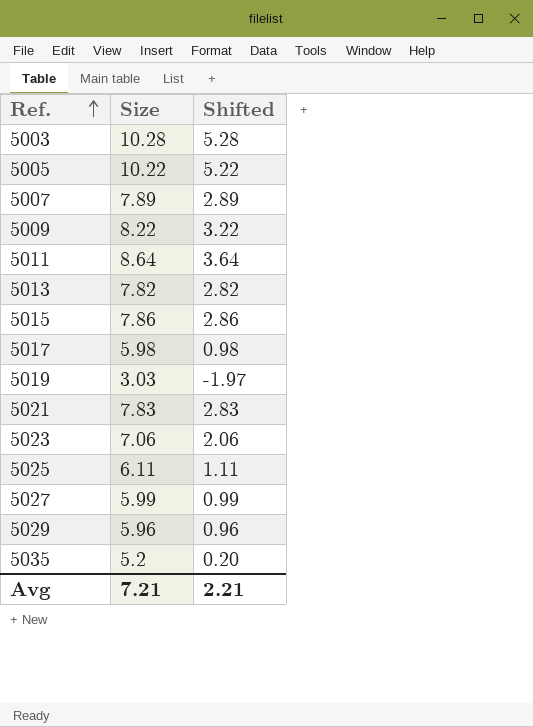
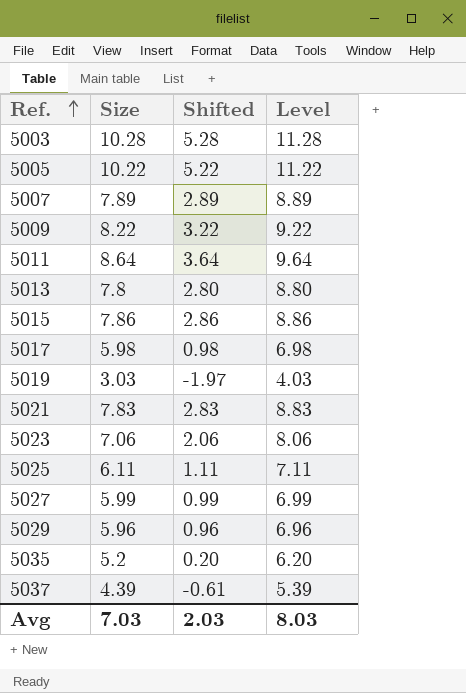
column Level | formula: none -> [Size] + 1
5013 | Size: 7.82 -> 7.8
5013 | Shifted: 2.82 -> 2.80
row 5037: none -> 4.39 | -0.61 | 5.39
Avg | Size: 7.21 -> 7.03
Avg | Shifted: 2.21 -> 2.03

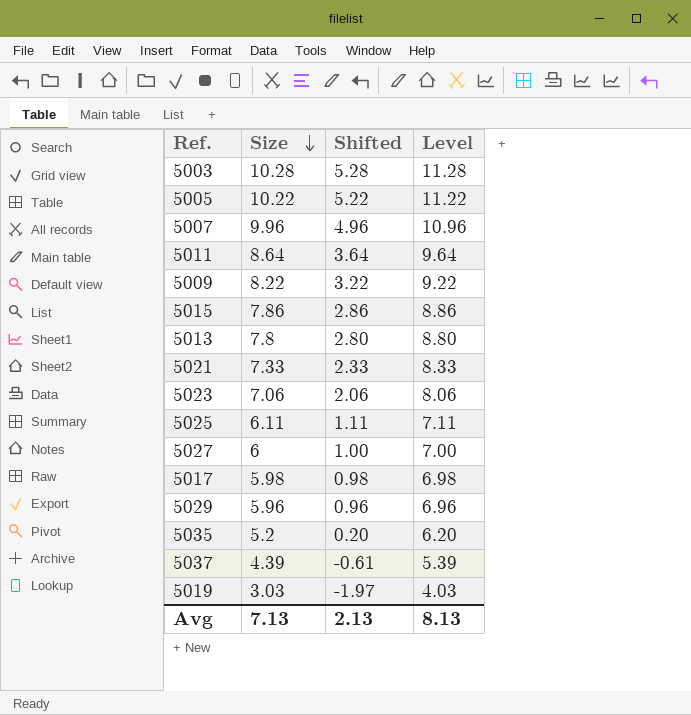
row order: Ref. ascending -> Size descending
5007 | Size: 7.89 -> 9.96
5007 | Shifted: 2.89 -> 4.96
5007 | Level: 8.89 -> 10.96
5021 | Size: 7.83 -> 7.33
5021 | Shifted: 2.83 -> 2.33
5021 | Level: 8.83 -> 8.33
5027 | Size: 5.99 -> 6
5027 | Shifted: 0.99 -> 1.00
5027 | Level: 6.99 -> 7.00
Avg | Size: 7.03 -> 7.13
Avg | Shifted: 2.03 -> 2.13
Avg | Level: 8.03 -> 8.13

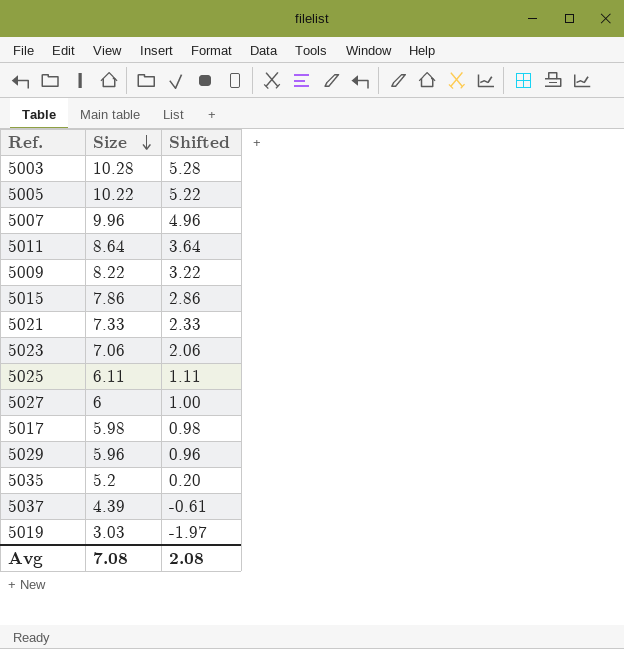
column Level | formula: [Size] + 1 -> none
row 5013: 7.8 | 2.80 | 8.80 -> none
Avg | Size: 7.13 -> 7.08
Avg | Shifted: 2.13 -> 2.08

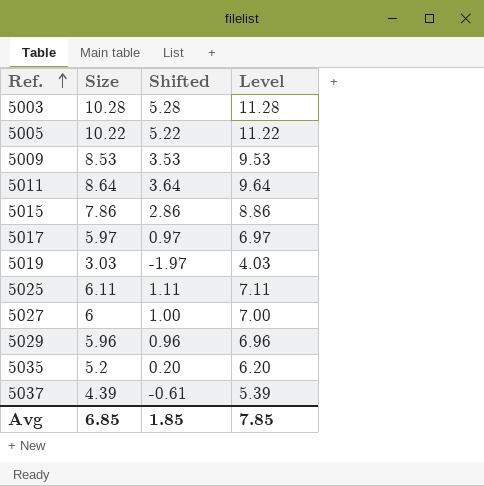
row order: Size descending -> Ref. ascending
column Level | formula: none -> [Size] + 1
row 5007: 9.96 | 4.96 -> none
row 5021: 7.33 | 2.33 -> none
row 5023: 7.06 | 2.06 -> none
5009 | Size: 8.22 -> 8.53
5009 | Shifted: 3.22 -> 3.53
5017 | Size: 5.98 -> 5.97
5017 | Shifted: 0.98 -> 0.97
Avg | Size: 7.08 -> 6.85
Avg | Shifted: 2.08 -> 1.85

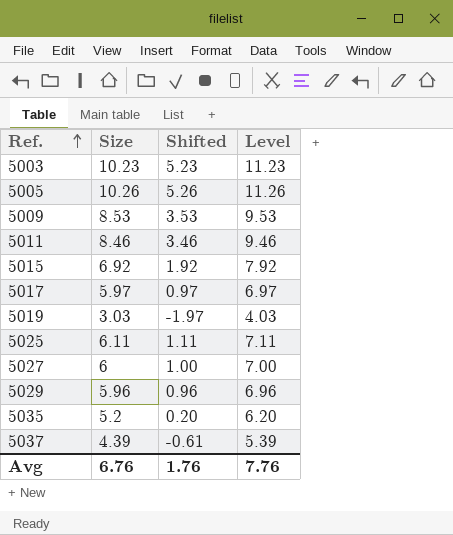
5003 | Size: 10.28 -> 10.23
5003 | Shifted: 5.28 -> 5.23
5003 | Level: 11.28 -> 11.23
5005 | Size: 10.22 -> 10.26
5005 | Shifted: 5.22 -> 5.26
5005 | Level: 11.22 -> 11.26
5011 | Size: 8.64 -> 8.46
5011 | Shifted: 3.64 -> 3.46
5011 | Level: 9.64 -> 9.46
5015 | Size: 7.86 -> 6.92
5015 | Shifted: 2.86 -> 1.92
5015 | Level: 8.86 -> 7.92
Avg | Size: 6.85 -> 6.76
Avg | Shifted: 1.85 -> 1.76
Avg | Level: 7.85 -> 7.76

